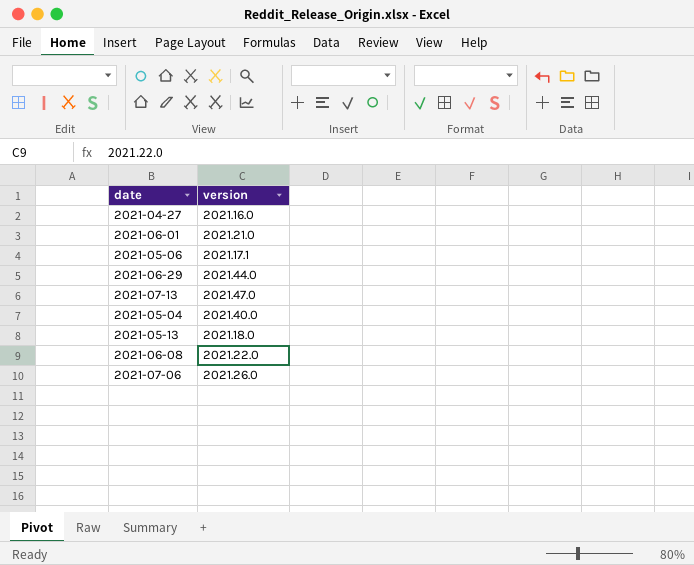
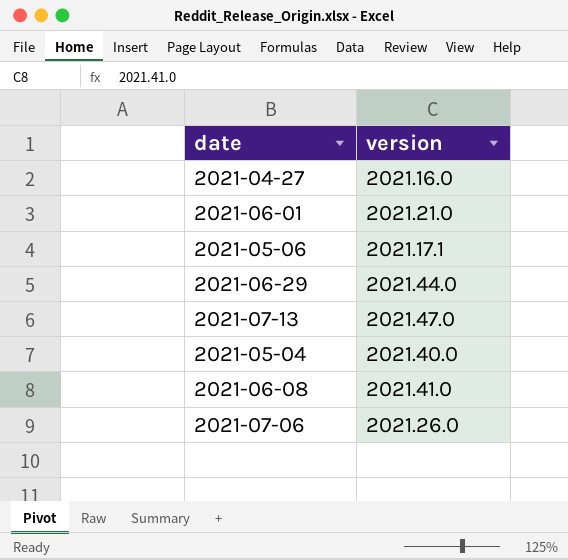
row 2021-05-13: 2021.18.0 -> none
2021-06-08 | version: 2021.22.0 -> 2021.41.0

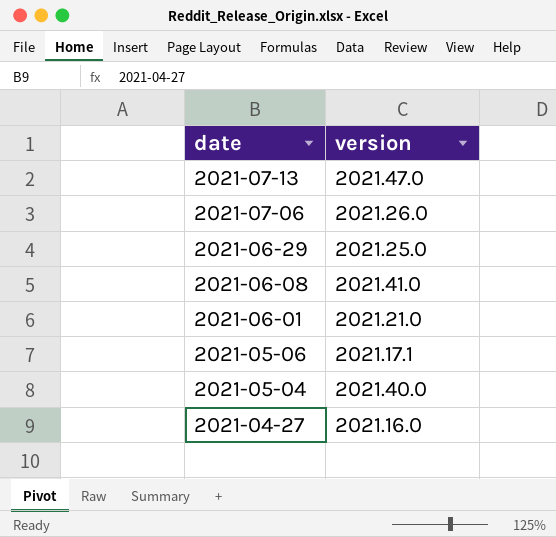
row order: none -> date descending
2021-06-29 | version: 2021.44.0 -> 2021.25.0

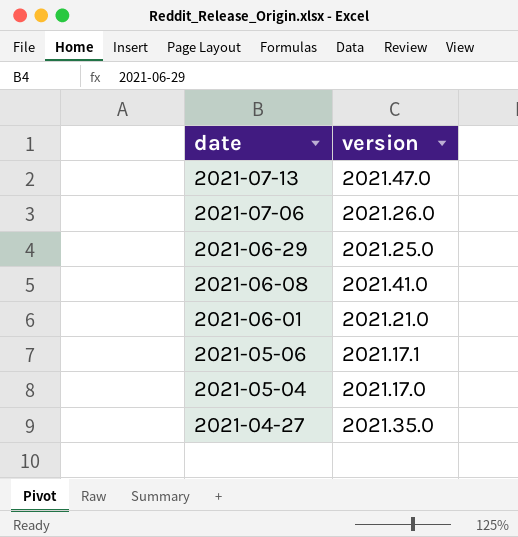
2021-05-04 | version: 2021.40.0 -> 2021.17.0
2021-04-27 | version: 2021.16.0 -> 2021.35.0

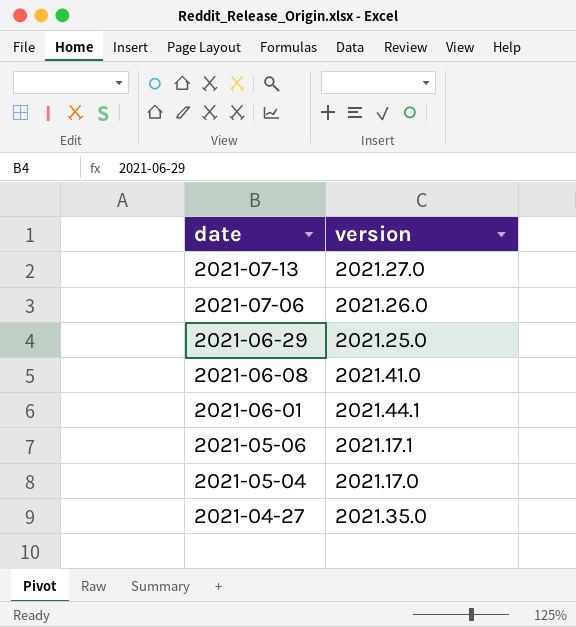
2021-07-13 | version: 2021.47.0 -> 2021.27.0
2021-06-01 | version: 2021.21.0 -> 2021.44.1

